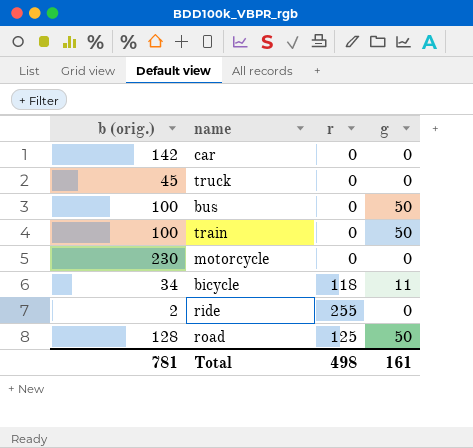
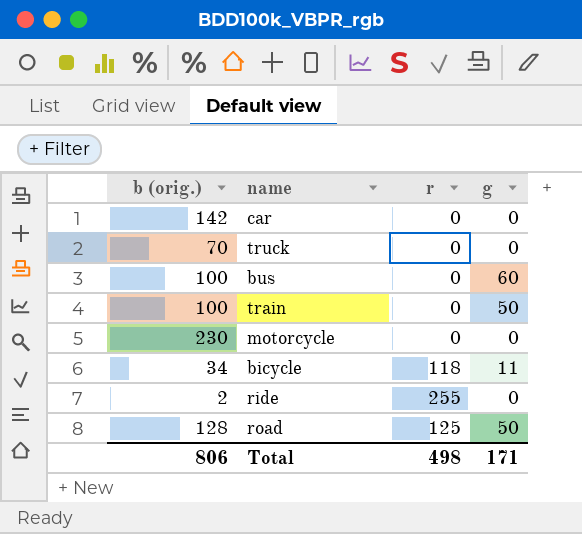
truck | b (orig.): 45 -> 70
bus | g: 50 -> 60
Total | b (orig.): 781 -> 806
Total | g: 161 -> 171

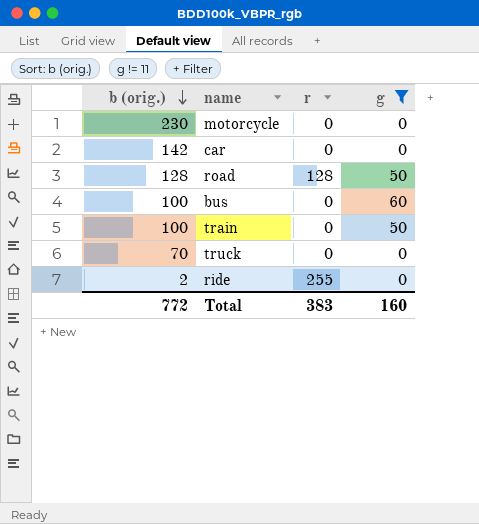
filter: none -> g != 11
row order: none -> b (orig.) descending
road | r: 125 -> 128
Total | b (orig.): 806 -> 772
Total | r: 498 -> 383
Total | g: 171 -> 160

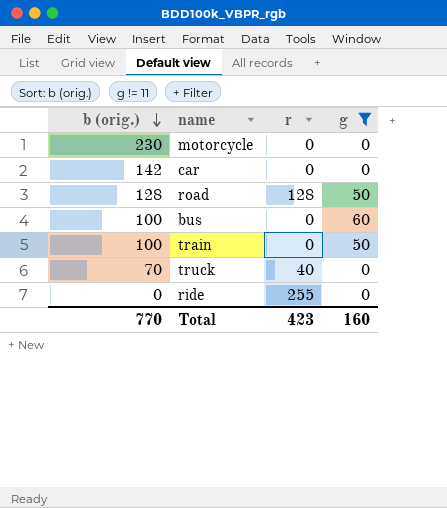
truck | r: 0 -> 40
ride | b (orig.): 2 -> 0
Total | b (orig.): 772 -> 770
Total | r: 383 -> 423

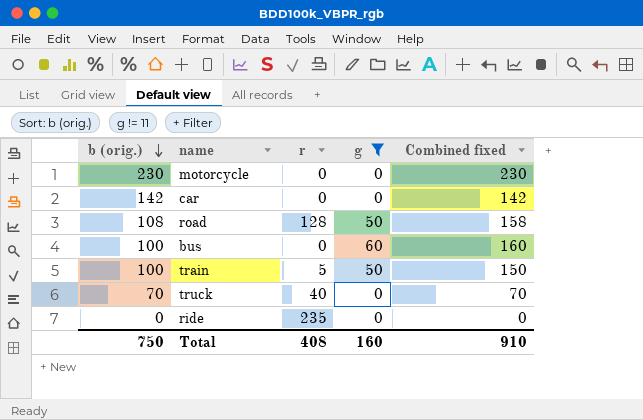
column Combined fixed | formula: none -> [b (orig.)] + [g]
road | b (orig.): 128 -> 108
train | r: 0 -> 5
ride | r: 255 -> 235
Total | b (orig.): 770 -> 750
Total | r: 423 -> 408

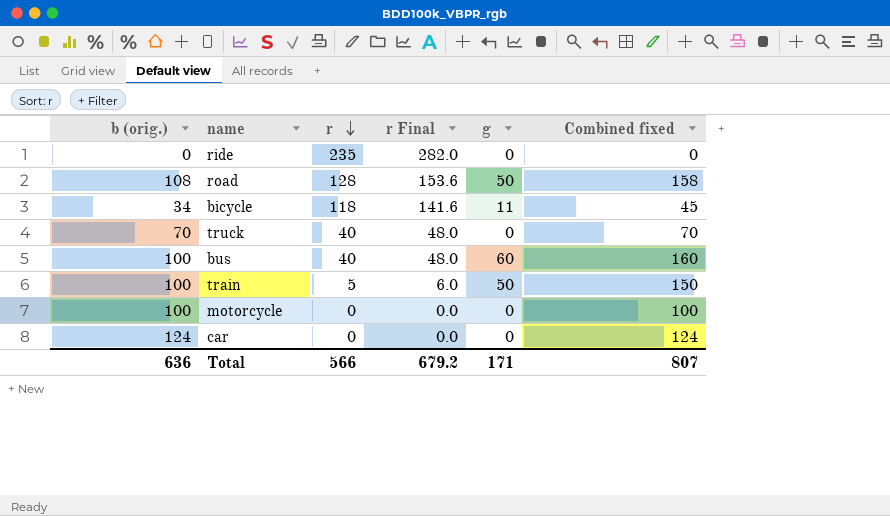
filter: g != 11 -> none
row order: b (orig.) descending -> r descending
column r Final | formula: none -> [r] * 1.2
bus | r: 0 -> 40
motorcycle | b (orig.): 230 -> 100
motorcycle | Combined fixed: 230 -> 100
car | b (orig.): 142 -> 124
car | Combined fixed: 142 -> 124
Total | b (orig.): 750 -> 636
Total | r: 408 -> 566
Total | g: 160 -> 171
Total | Combined fixed: 910 -> 807

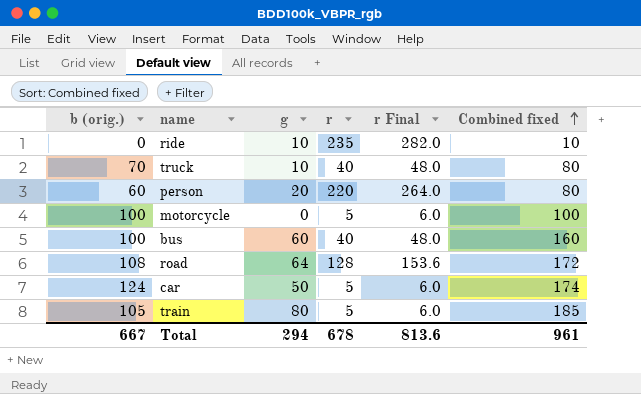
row order: r descending -> Combined fixed ascending
column g | position: 5 -> 3
row bicycle: 34 | 118 | 141.6 | 11 | 45 -> none
ride | g: 0 -> 10
ride | Combined fixed: 0 -> 10
truck | g: 0 -> 10
truck | Combined fixed: 70 -> 80
row person: none -> 60 | 20 | 220 | 264.0 | 80
motorcycle | r: 0 -> 5
motorcycle | r Final: 0.0 -> 6.0
road | g: 50 -> 64
road | Combined fixed: 158 -> 172
car | g: 0 -> 50
car | r: 0 -> 5
car | r Final: 0.0 -> 6.0
car | Combined fixed: 124 -> 174
train | b (orig.): 100 -> 105
train | g: 50 -> 80
train | Combined fixed: 150 -> 185
Total | b (orig.): 636 -> 667
Total | g: 171 -> 294
Total | r: 566 -> 678
Total | r Final: 679.2 -> 813.6
Total | Combined fixed: 807 -> 961

